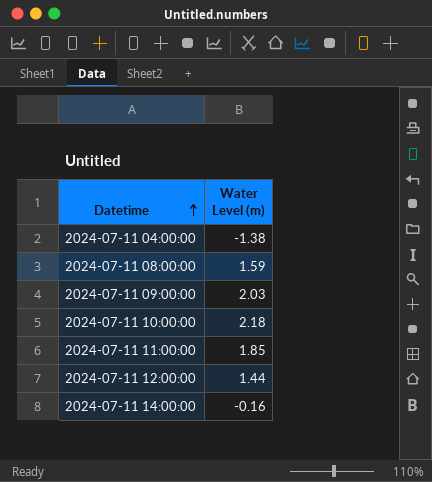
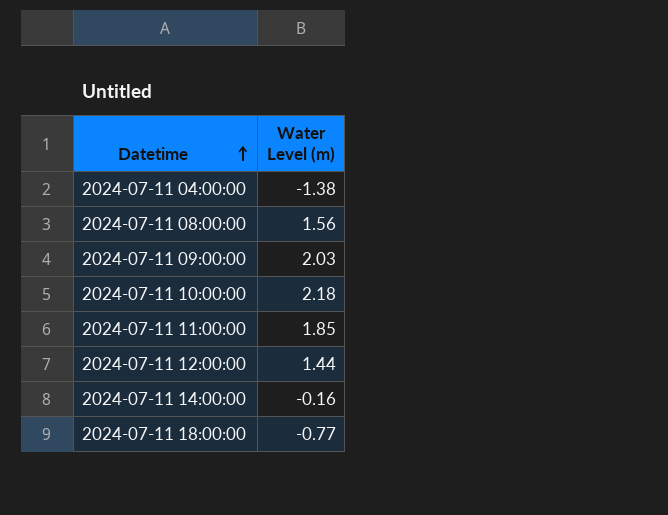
2024-07-11 08:00:00 | Water Level (m): 1.59 -> 1.56
row 2024-07-11 18:00:00: none -> -0.77

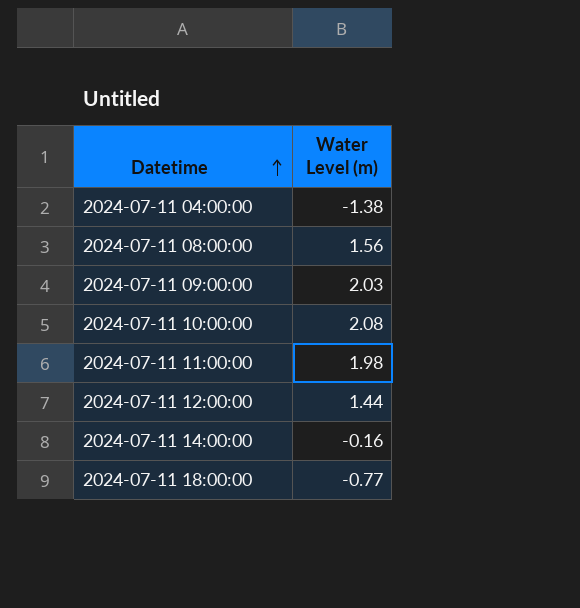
2024-07-11 10:00:00 | Water Level (m): 2.18 -> 2.08
2024-07-11 11:00:00 | Water Level (m): 1.85 -> 1.98

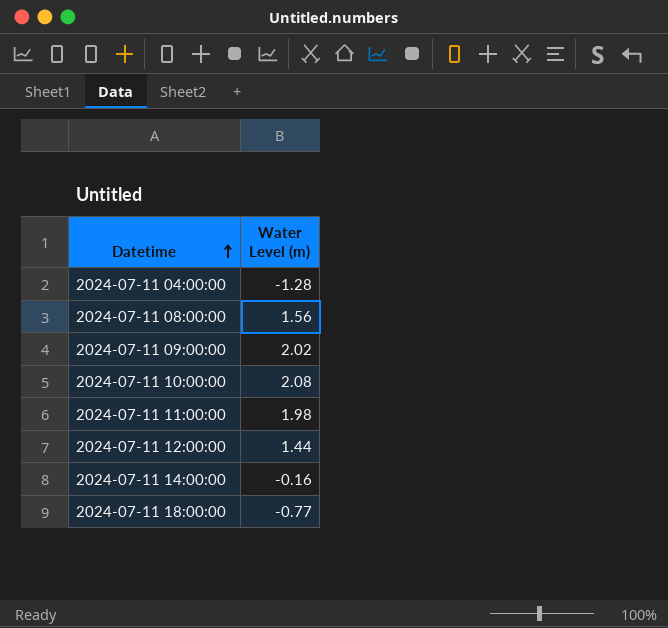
2024-07-11 04:00:00 | Water Level (m): -1.38 -> -1.28
2024-07-11 09:00:00 | Water Level (m): 2.03 -> 2.02

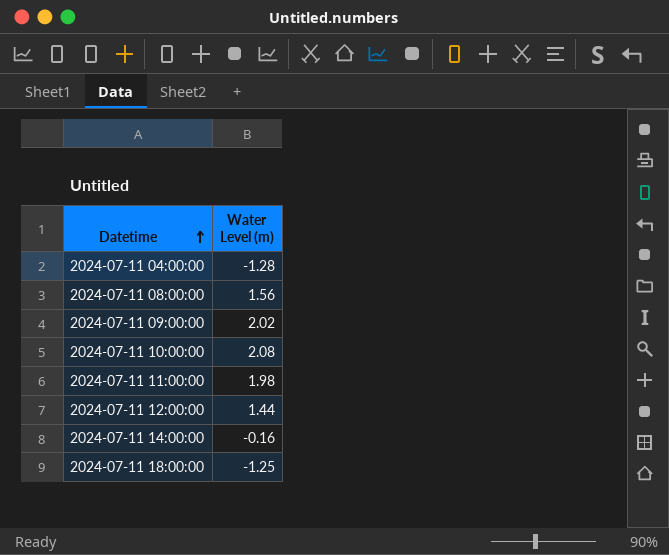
2024-07-11 18:00:00 | Water Level (m): -0.77 -> -1.25

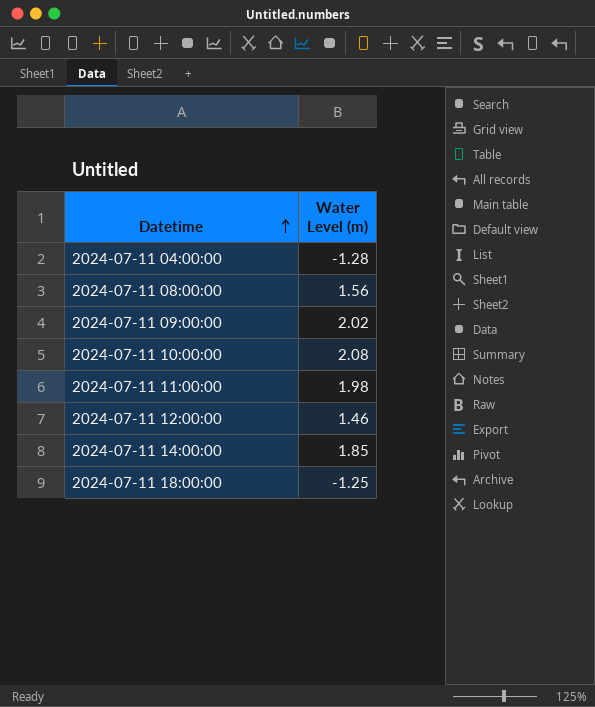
2024-07-11 12:00:00 | Water Level (m): 1.44 -> 1.46
2024-07-11 14:00:00 | Water Level (m): -0.16 -> 1.85

